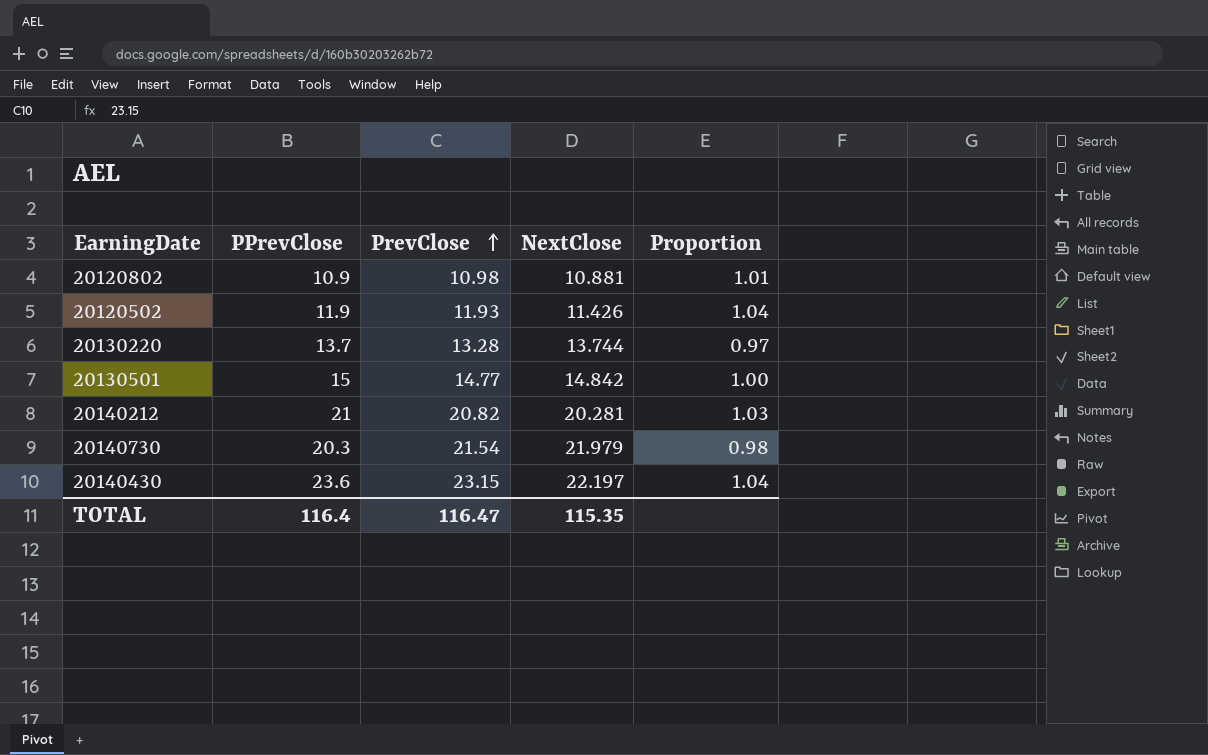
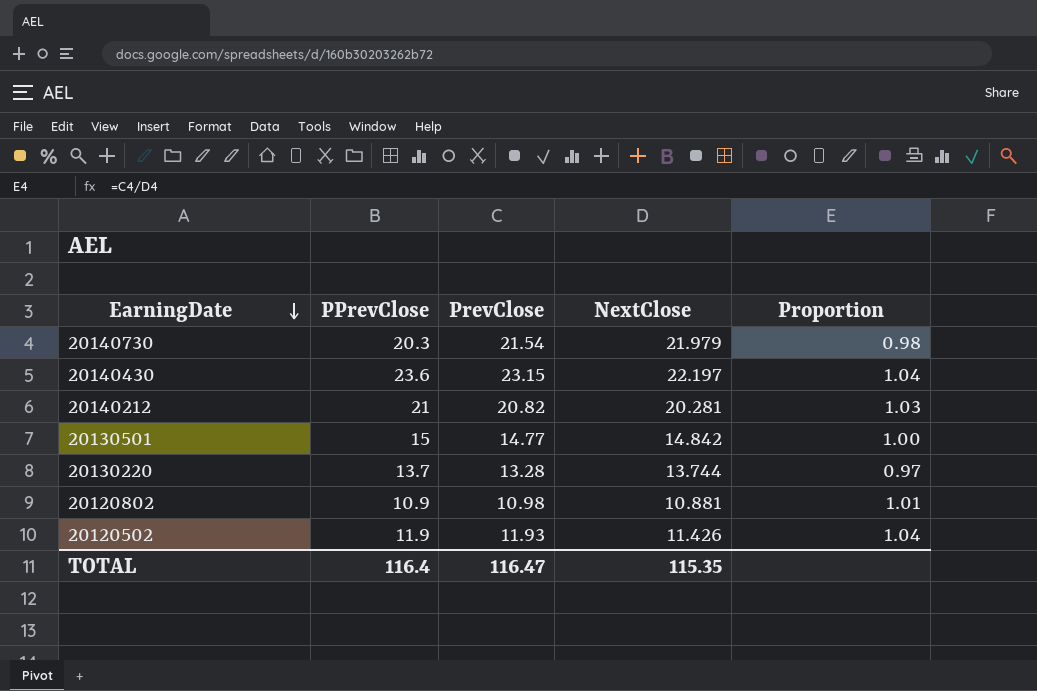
row order: PrevClose ascending -> EarningDate descending

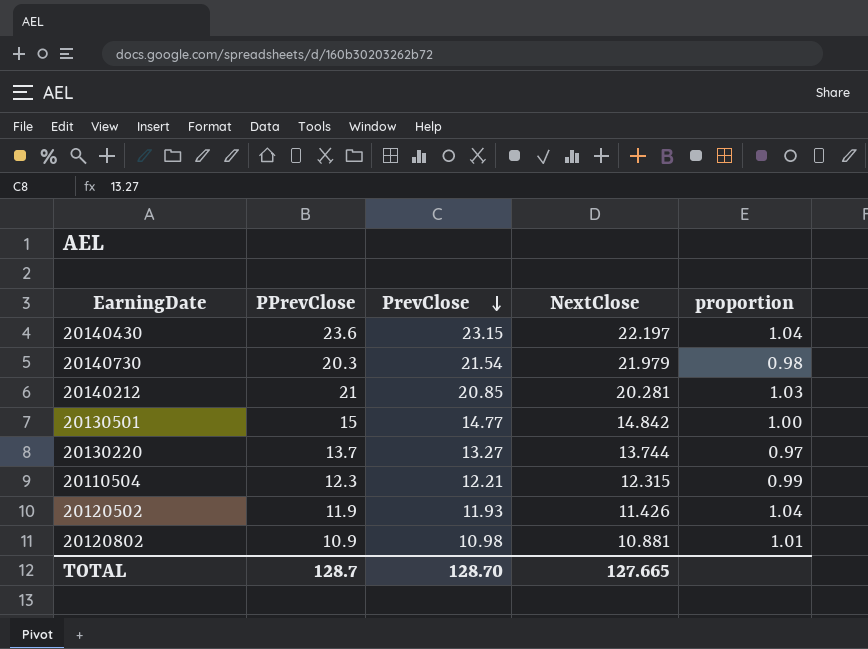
row order: EarningDate descending -> PrevClose descending
column name: Proportion -> proportion
20140212 | PrevClose: 20.82 -> 20.85
20130220 | PrevClose: 13.28 -> 13.27
row 20110504: none -> 12.3 | 12.21 | 12.315 | 0.99
TOTAL | PPrevClose: 116.4 -> 128.7
TOTAL | PrevClose: 116.47 -> 128.70
TOTAL | NextClose: 115.35 -> 127.665

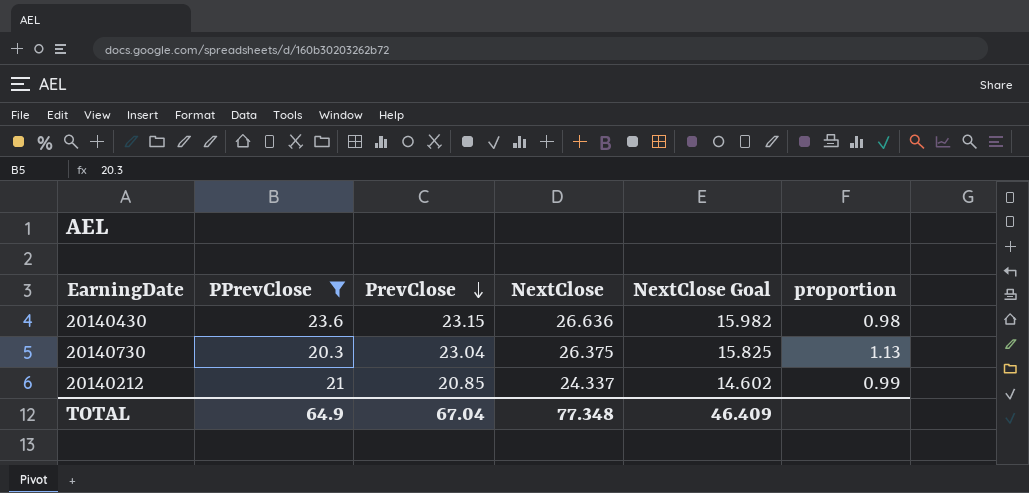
filter: none -> PPrevClose >= 20.3
column NextClose Goal | formula: none -> [NextClose] * 0.6
column proportion | formula: [PrevClose] / [NextClose] -> [PrevClose] / [PPrevClose]
20140430 | NextClose: 22.197 -> 26.636
20140730 | PrevClose: 21.54 -> 23.04
20140730 | NextClose: 21.979 -> 26.375
20140212 | NextClose: 20.281 -> 24.337
TOTAL | PPrevClose: 128.7 -> 64.9
TOTAL | PrevClose: 128.70 -> 67.04
TOTAL | NextClose: 127.665 -> 77.348

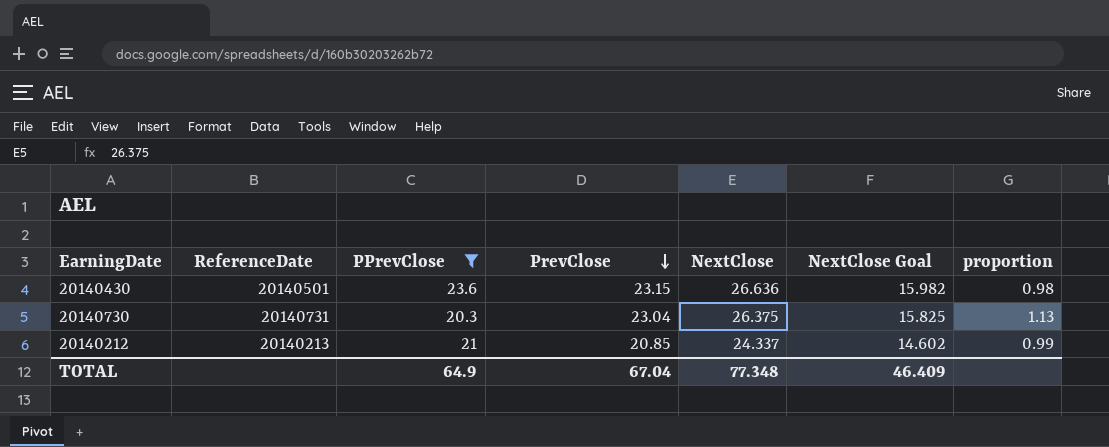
column ReferenceDate | position: none -> 2

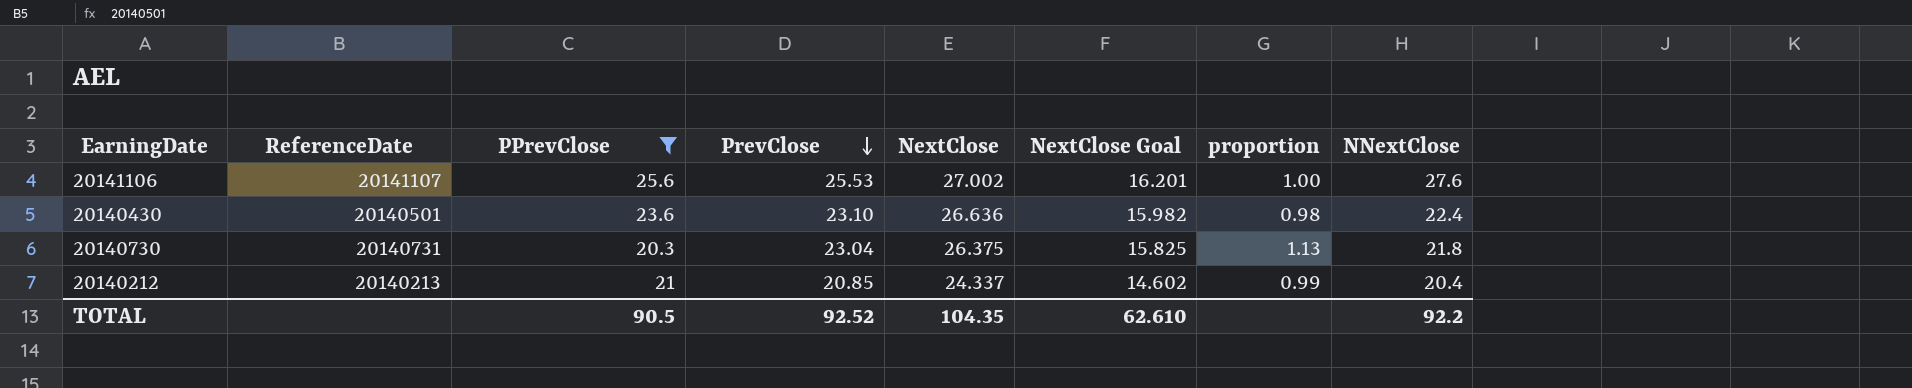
column NNextClose | position: none -> 8
row 20141106: none -> 20141107 | 25.6 | 25.53 | 27.002 | 16.201 | 1.00 | 27.6
20140430 | PrevClose: 23.15 -> 23.10
TOTAL | PPrevClose: 64.9 -> 90.5
TOTAL | PrevClose: 67.04 -> 92.52
TOTAL | NextClose: 77.348 -> 104.35
TOTAL | NextClose Goal: 46.409 -> 62.610

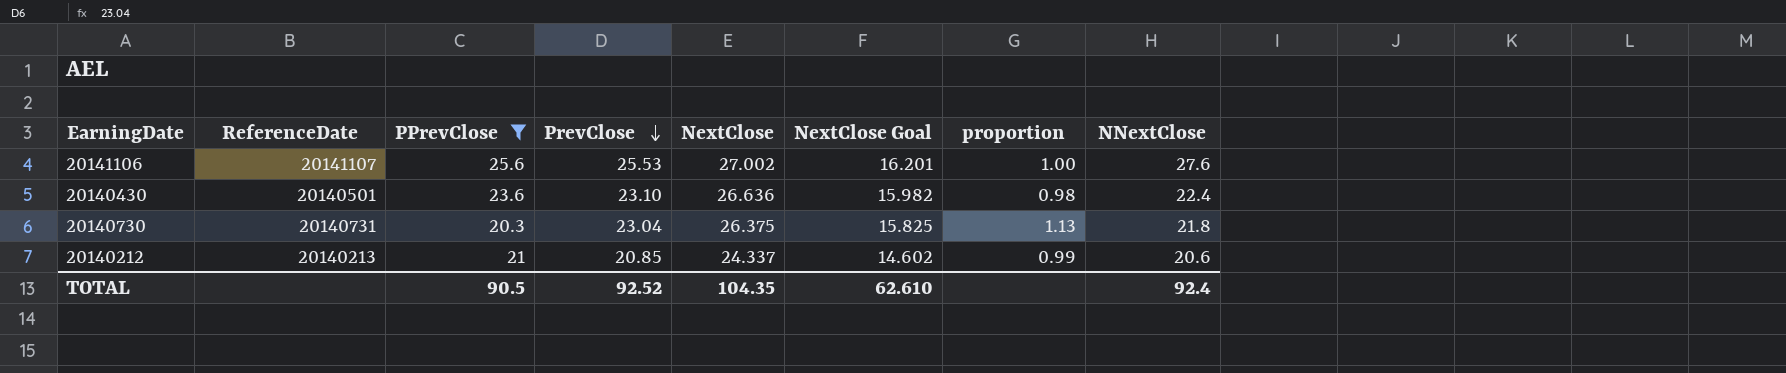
20140212 | NNextClose: 20.4 -> 20.6
TOTAL | NNextClose: 92.2 -> 92.4

